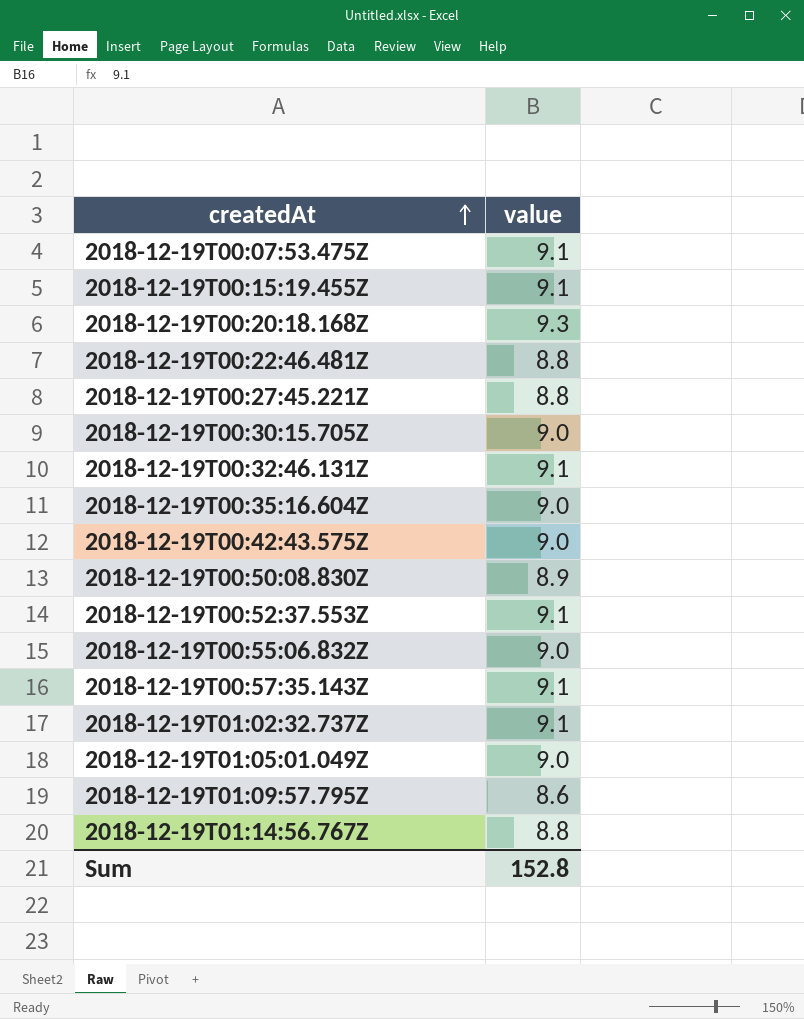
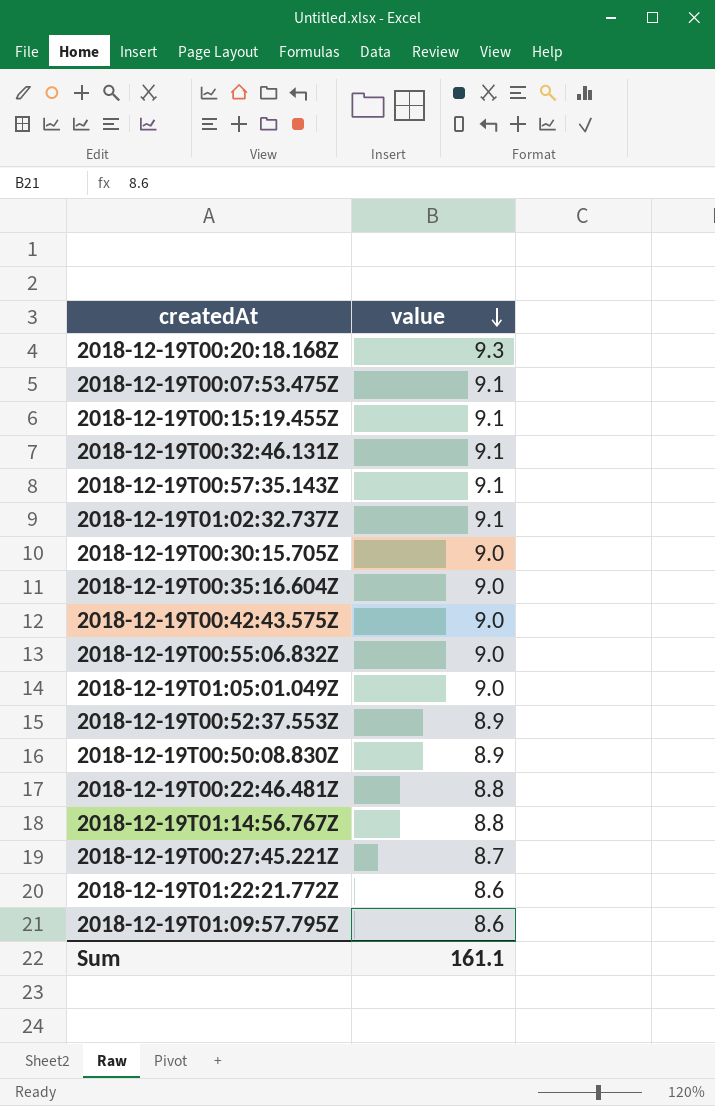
row order: createdAt ascending -> value descending
2018-12-19T00:52:37.553Z | value: 9.1 -> 8.9
2018-12-19T00:27:45.221Z | value: 8.8 -> 8.7
row 2018-12-19T01:22:21.772Z: none -> 8.6
Sum | value: 152.8 -> 161.1

